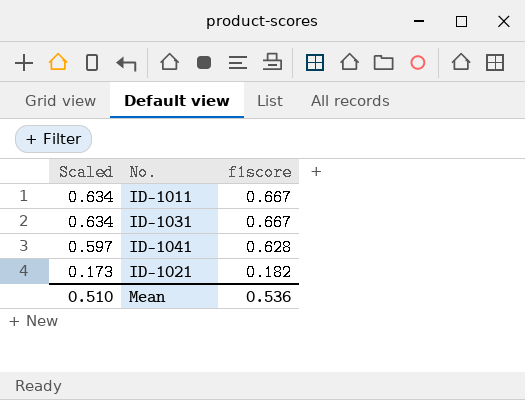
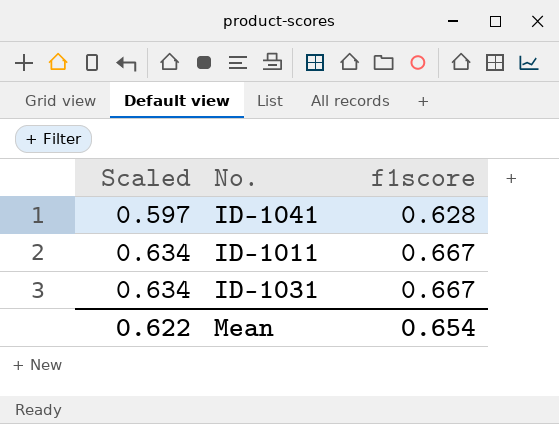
row order: Scaled descending -> Scaled ascending
row ID-1021: 0.173 | 0.182 -> none
Mean | Scaled: 0.510 -> 0.622
Mean | f1score: 0.536 -> 0.654

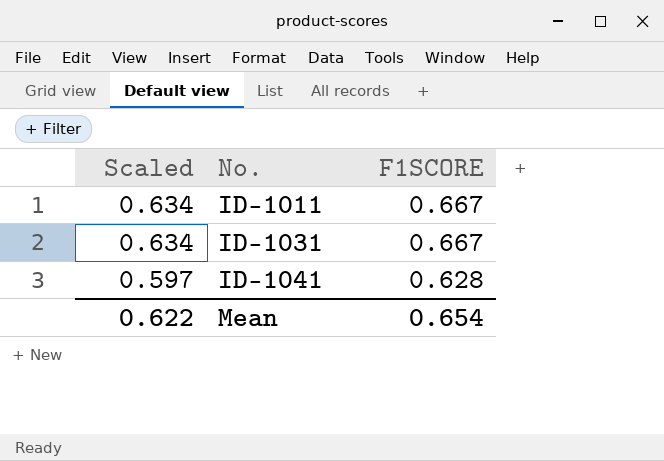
row order: Scaled ascending -> Scaled descending
column name: f1score -> F1SCORE

